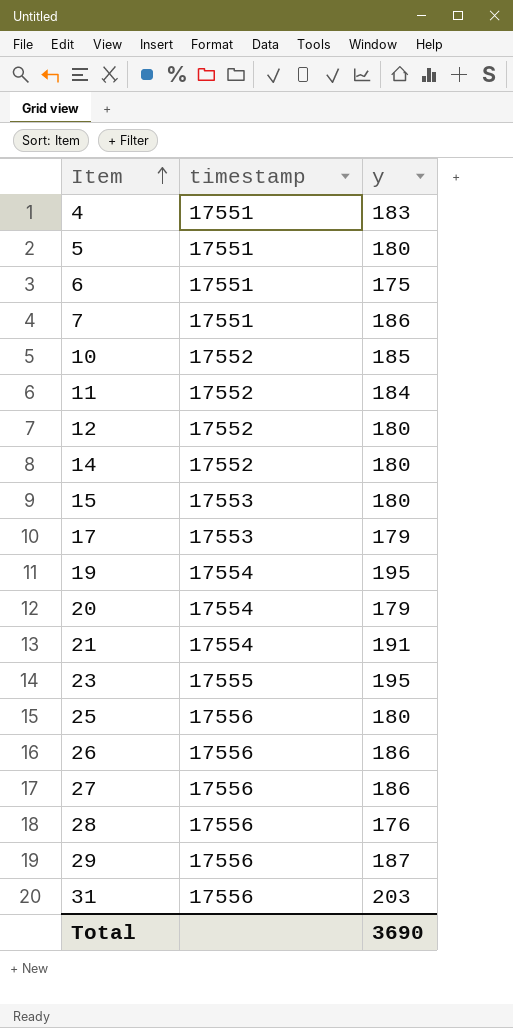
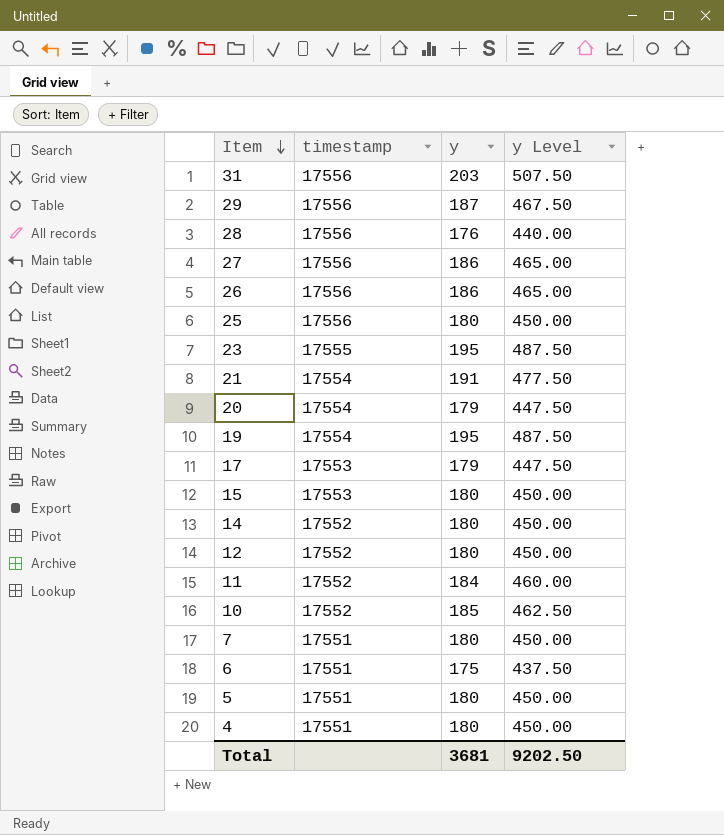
row order: Item ascending -> Item descending
column y Level | formula: none -> [y] * 2.5
7 | y: 186 -> 180
4 | y: 183 -> 180
Total | y: 3690 -> 3681

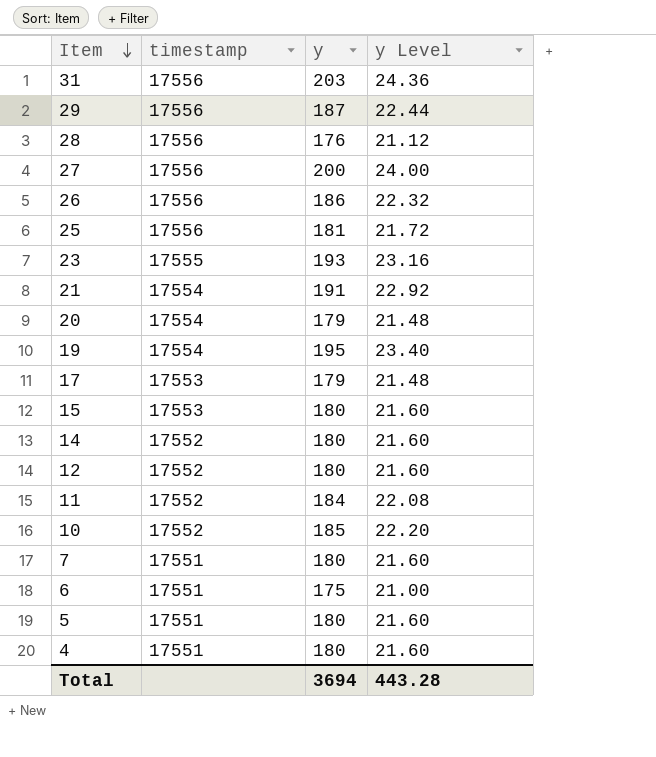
column y Level | formula: [y] * 2.5 -> [y] * 0.12
27 | y: 186 -> 200
25 | y: 180 -> 181
23 | y: 195 -> 193
Total | y: 3681 -> 3694
Total | y Level: 9202.50 -> 443.28

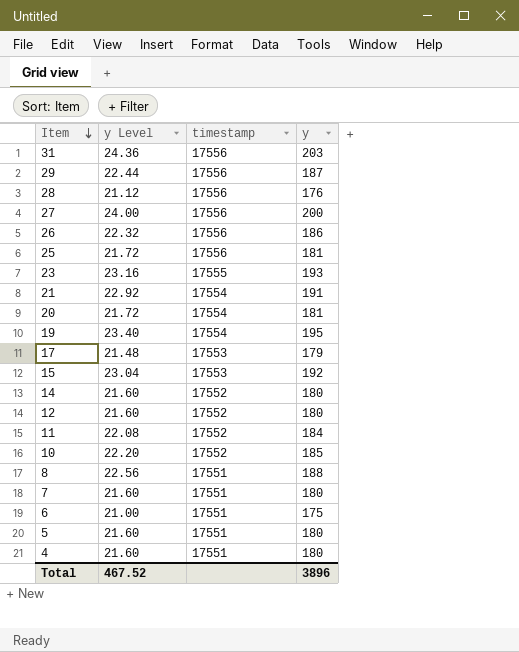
column y Level | position: 4 -> 2
20 | y Level: 21.48 -> 21.72
20 | y: 179 -> 181
15 | y Level: 21.60 -> 23.04
15 | y: 180 -> 192
row 8: none -> 22.56 | 17551 | 188
Total | y Level: 443.28 -> 467.52
Total | y: 3694 -> 3896

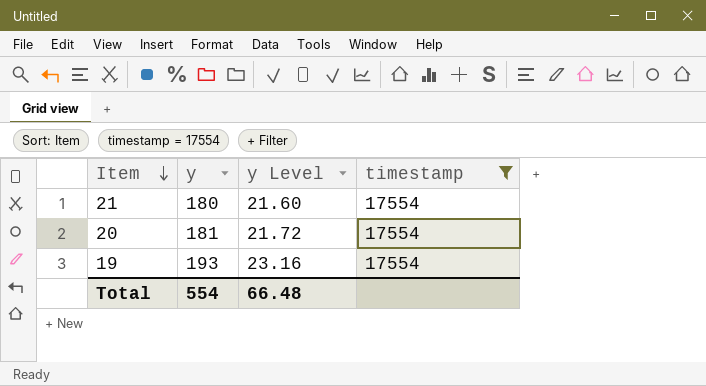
filter: none -> timestamp = 17554
column y | position: 4 -> 2
21 | y: 191 -> 180
21 | y Level: 22.92 -> 21.60
19 | y: 195 -> 193
19 | y Level: 23.40 -> 23.16
Total | y: 3896 -> 554
Total | y Level: 467.52 -> 66.48

